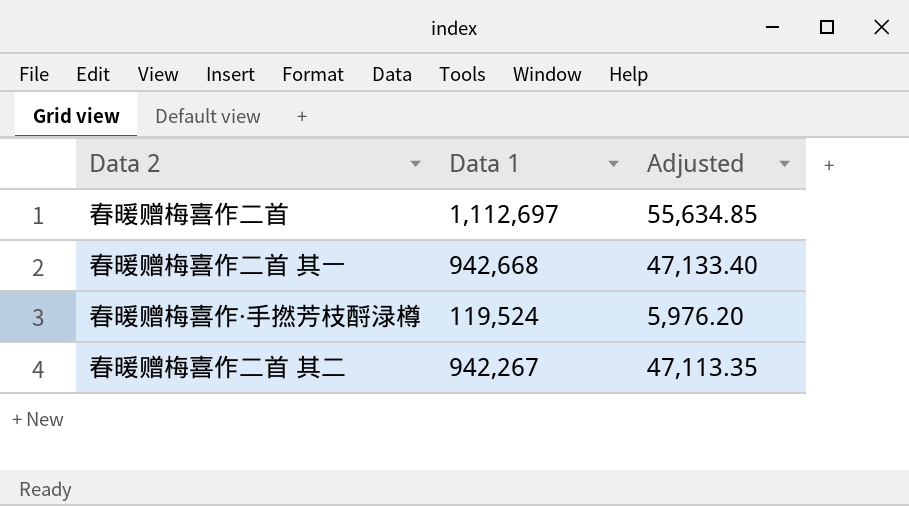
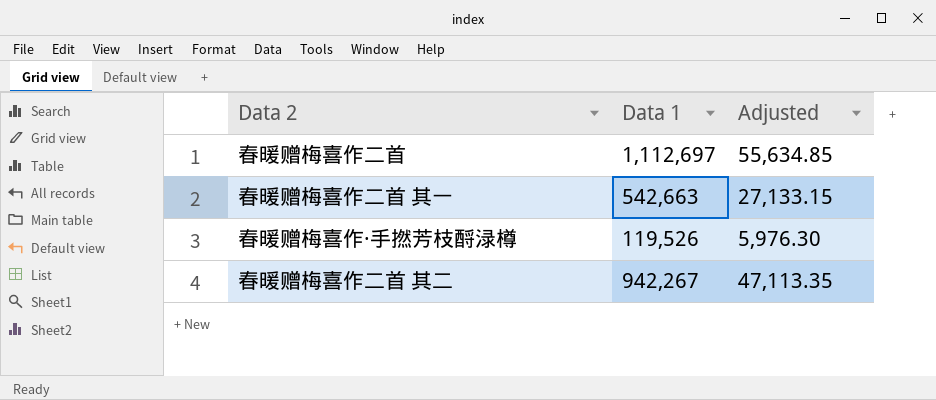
春暖赠梅喜作二首 其一 | Data 1: 942,668 -> 542,663
春暖赠梅喜作二首 其一 | Adjusted: 47,133.40 -> 27,133.15
春暖赠梅喜作·手撚芳枝酹渌樽 | Data 1: 119,524 -> 119,526
春暖赠梅喜作·手撚芳枝酹渌樽 | Adjusted: 5,976.20 -> 5,976.30

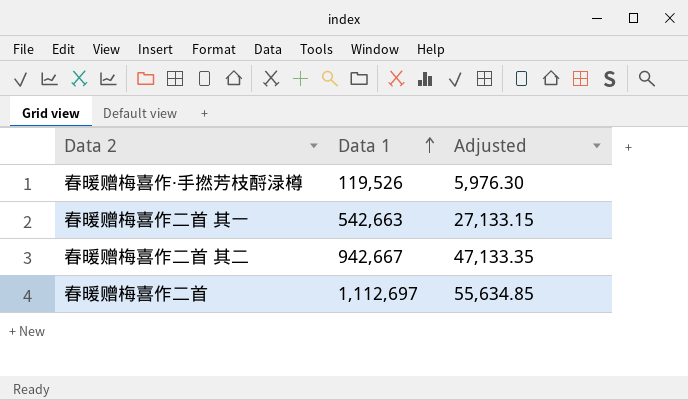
row order: none -> Data 1 ascending
春暖赠梅喜作二首 其二 | Data 1: 942,267 -> 942,667
春暖赠梅喜作二首 其二 | Adjusted: 47,113.35 -> 47,133.35

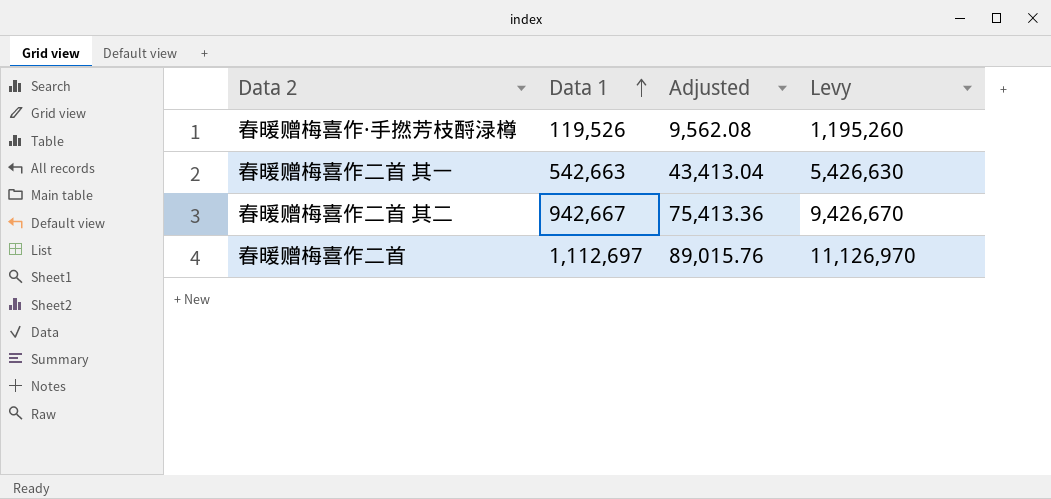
column Adjusted | formula: [Data 1] * 0.05 -> [Data 1] * 0.08
column Levy | formula: none -> [Data 1] * 10

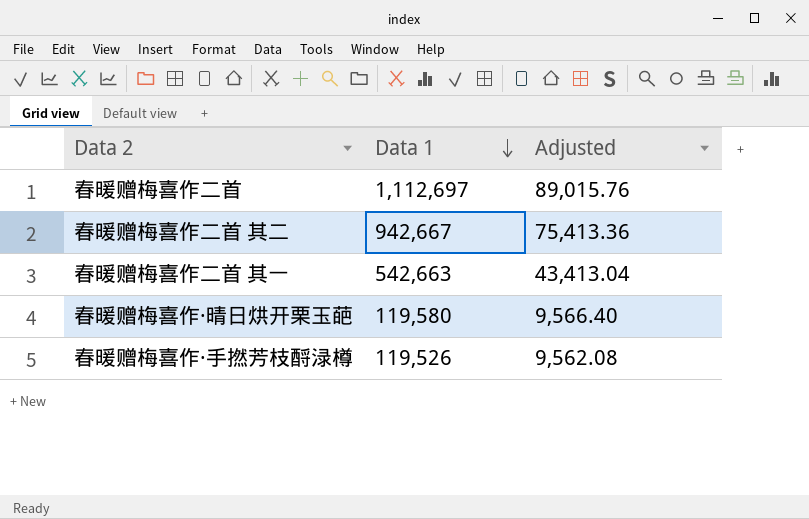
row order: Data 1 ascending -> Data 1 descending
column Levy | formula: [Data 1] * 10 -> none
row 春暖赠梅喜作·晴日烘开栗玉葩: none -> 119,580 | 9,566.40

